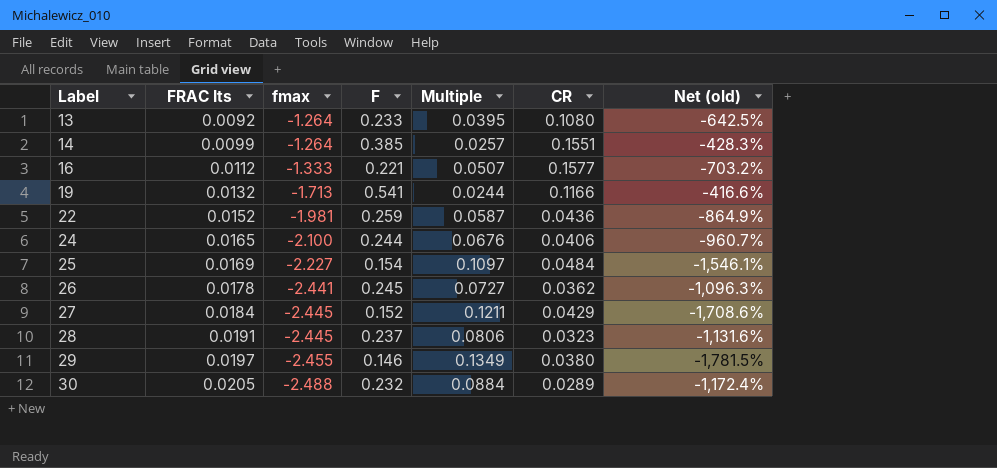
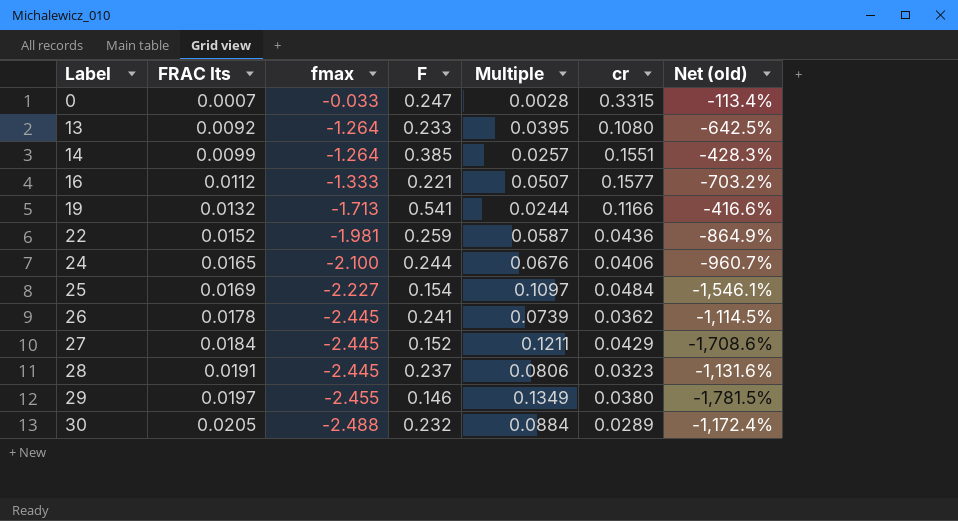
column name: CR -> cr
row 0: none -> 0.0007 | -0.033 | 0.247 | 0.0028 | 0.3315 | -113.4%
26 | fmax: -2.441 -> -2.445
26 | F: 0.245 -> 0.241
26 | Multiple: 0.0727 -> 0.0739
26 | Net (old): -1,096.3% -> -1,114.5%

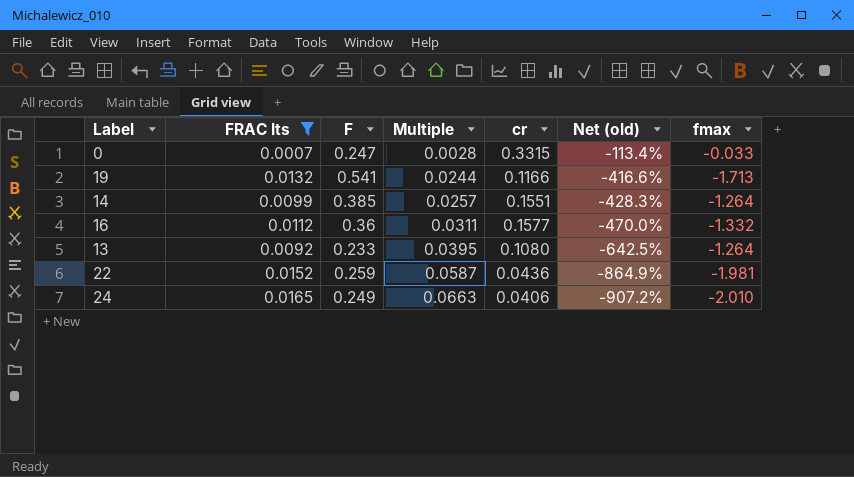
filter: none -> FRAC Its <= 0.0165
row order: Label ascending -> Multiple ascending
column fmax | position: 3 -> 7
16 | F: 0.221 -> 0.36
16 | Multiple: 0.0507 -> 0.0311
16 | Net (old): -703.2% -> -470.0%
16 | fmax: -1.333 -> -1.332
24 | F: 0.244 -> 0.249
24 | Multiple: 0.0676 -> 0.0663
24 | Net (old): -960.7% -> -907.2%
24 | fmax: -2.100 -> -2.010

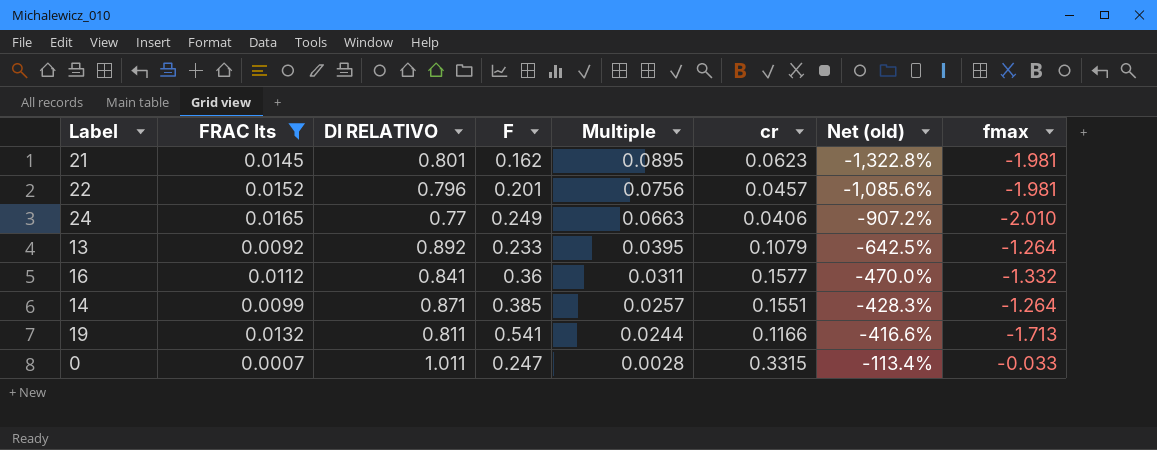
row order: Multiple ascending -> Multiple descending
column DI RELATIVO | position: none -> 3
row 21: none -> 0.0145 | 0.801 | 0.162 | 0.0895 | 0.0623 | -1,322.8% | -1.981
22 | F: 0.259 -> 0.201
22 | Multiple: 0.0587 -> 0.0756
22 | cr: 0.0436 -> 0.0457
22 | Net (old): -864.9% -> -1,085.6%
13 | cr: 0.1080 -> 0.1079

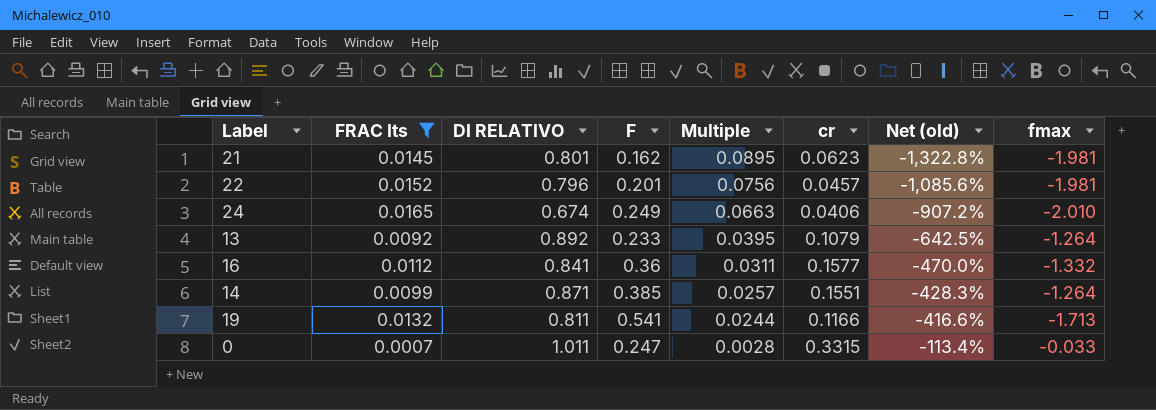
24 | DI RELATIVO: 0.77 -> 0.674

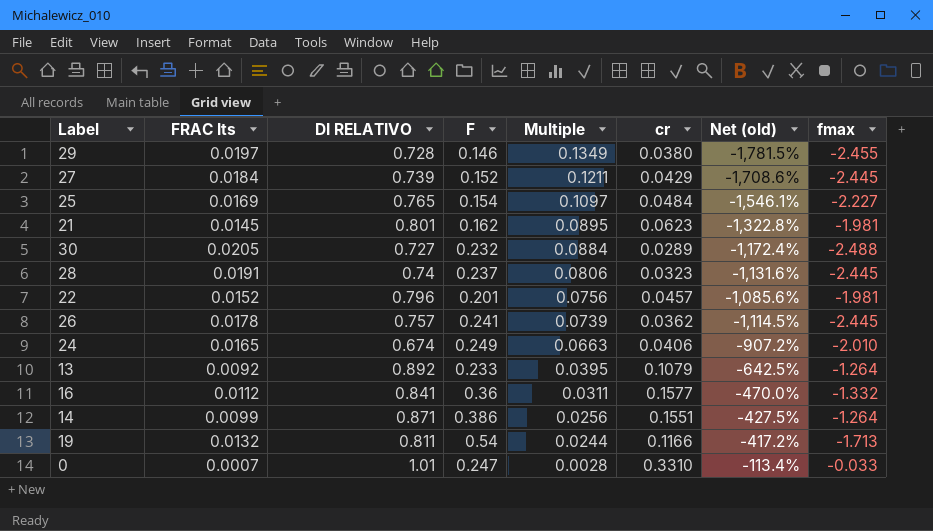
filter: FRAC Its <= 0.0165 -> none
14 | F: 0.385 -> 0.386
14 | Multiple: 0.0257 -> 0.0256
14 | Net (old): -428.3% -> -427.5%
19 | F: 0.541 -> 0.54
19 | Net (old): -416.6% -> -417.2%
0 | DI RELATIVO: 1.011 -> 1.01
0 | cr: 0.3315 -> 0.3310

